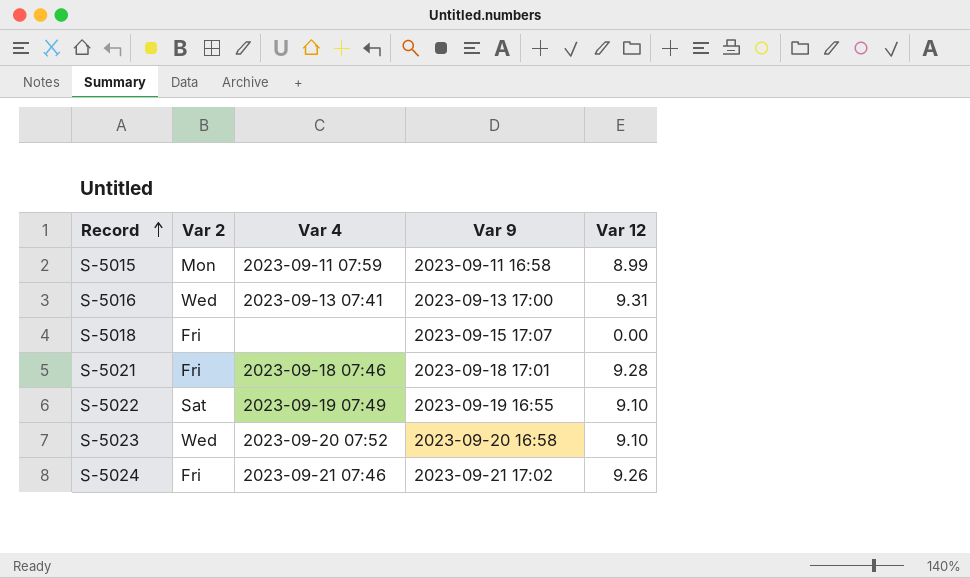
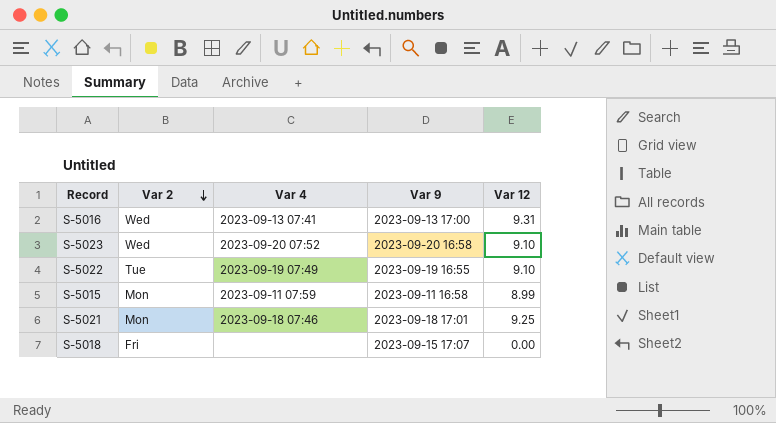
row order: Record ascending -> Var 2 descending
row S-5024: Fri | 2023-09-21 07:46 | 2023-09-21 17:02 | 9.26 -> none
S-5022 | Var 2: Sat -> Tue
S-5021 | Var 2: Fri -> Mon
S-5021 | Var 12: 9.28 -> 9.25

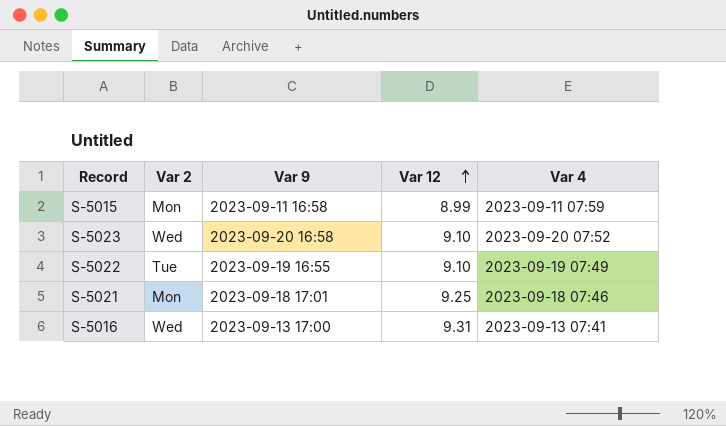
row order: Var 2 descending -> Var 12 ascending
column Var 4 | position: 3 -> 5
row S-5018: Fri | none | 2023-09-15 17:07 | 0.00 -> none

